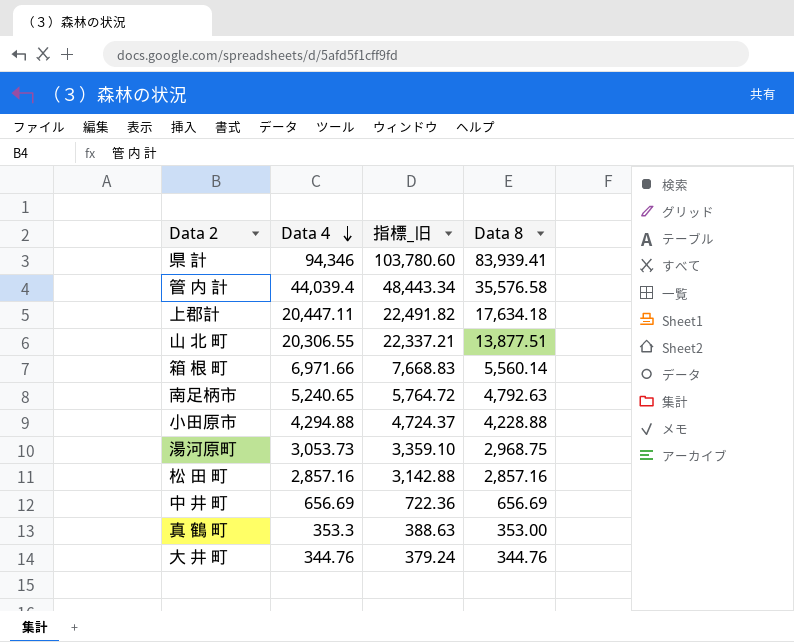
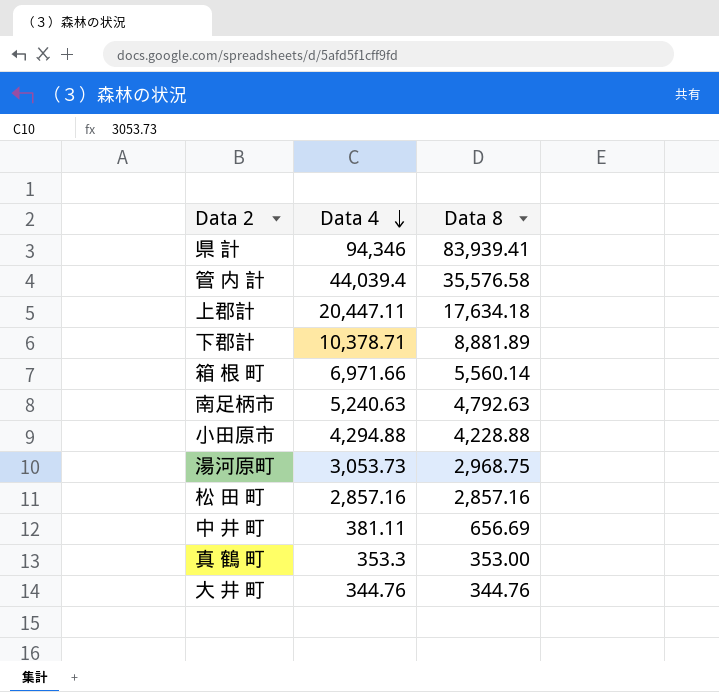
column 指標_旧 | formula: [Data 4] * 1.1 -> none
row 山 北 町: 20,306.55 | 22,337.21 | 13,877.51 -> none
row 下郡計: none -> 10,378.71 | 8,881.89
南足柄市 | Data 4: 5,240.65 -> 5,240.63
中 井 町 | Data 4: 656.69 -> 381.11

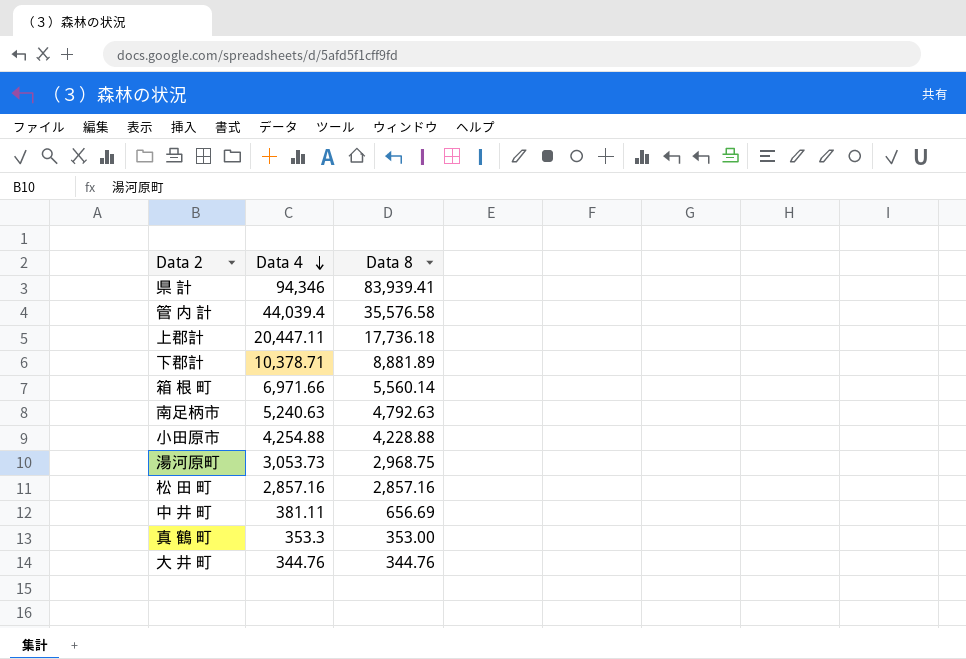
上郡計 | Data 8: 17,634.18 -> 17,736.18
小田原市 | Data 4: 4,294.88 -> 4,254.88

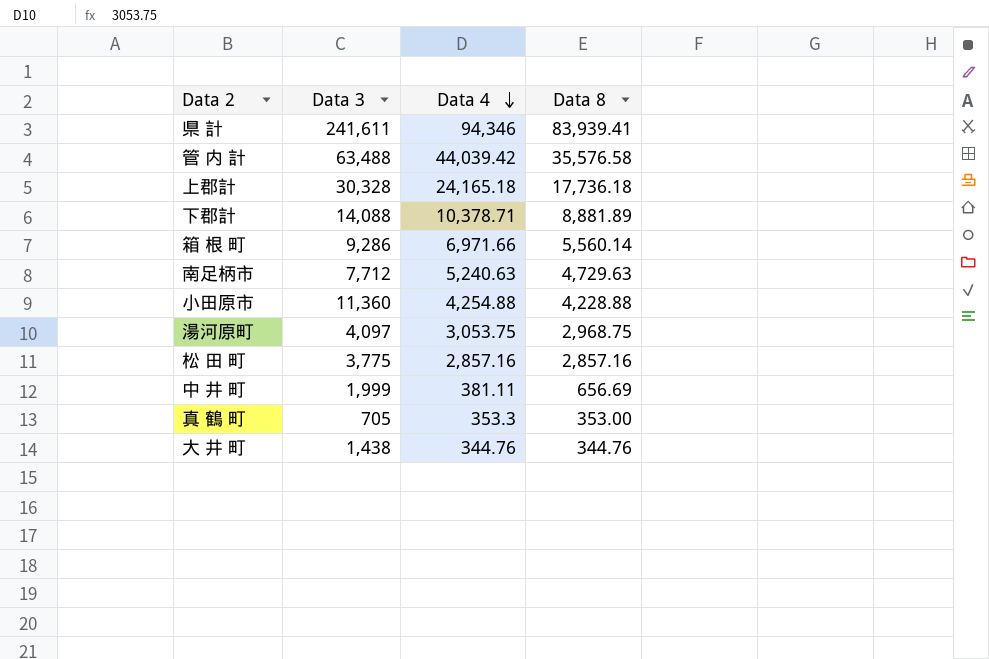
column Data 3 | position: none -> 2
管 内 計 | Data 4: 44,039.4 -> 44,039.42
上郡計 | Data 4: 20,447.11 -> 24,165.18
南足柄市 | Data 8: 4,792.63 -> 4,729.63
湯河原町 | Data 4: 3,053.73 -> 3,053.75

